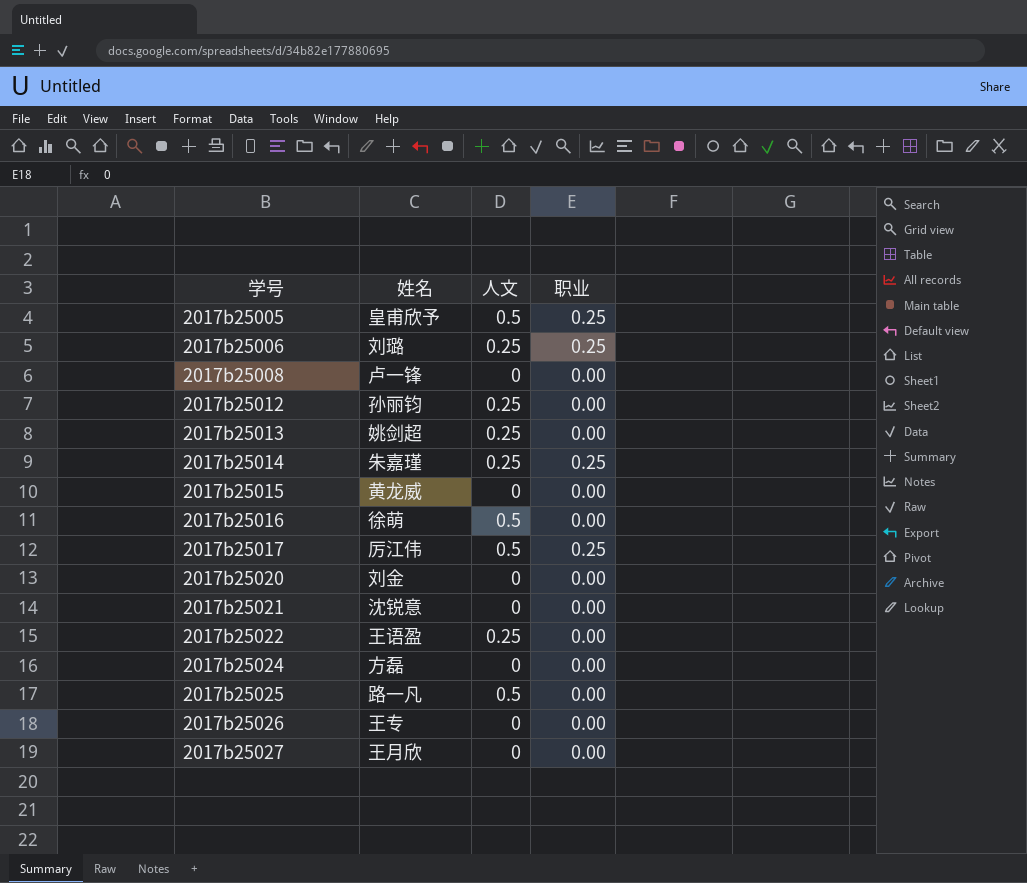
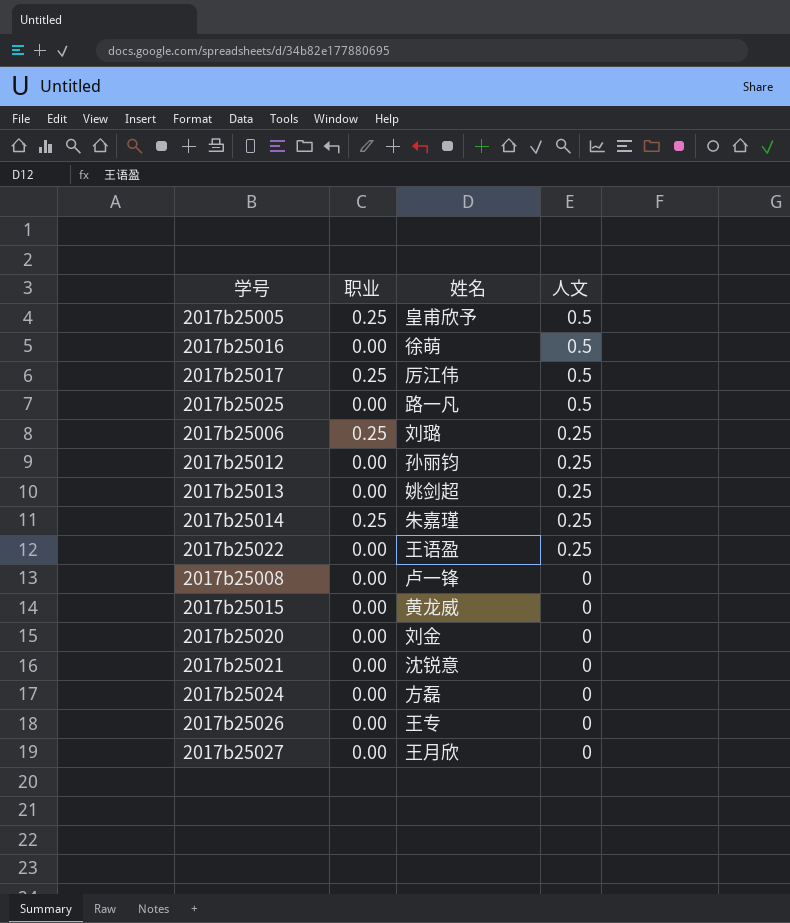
row order: 学号 ascending -> 人文 descending
column 职业 | position: 4 -> 2

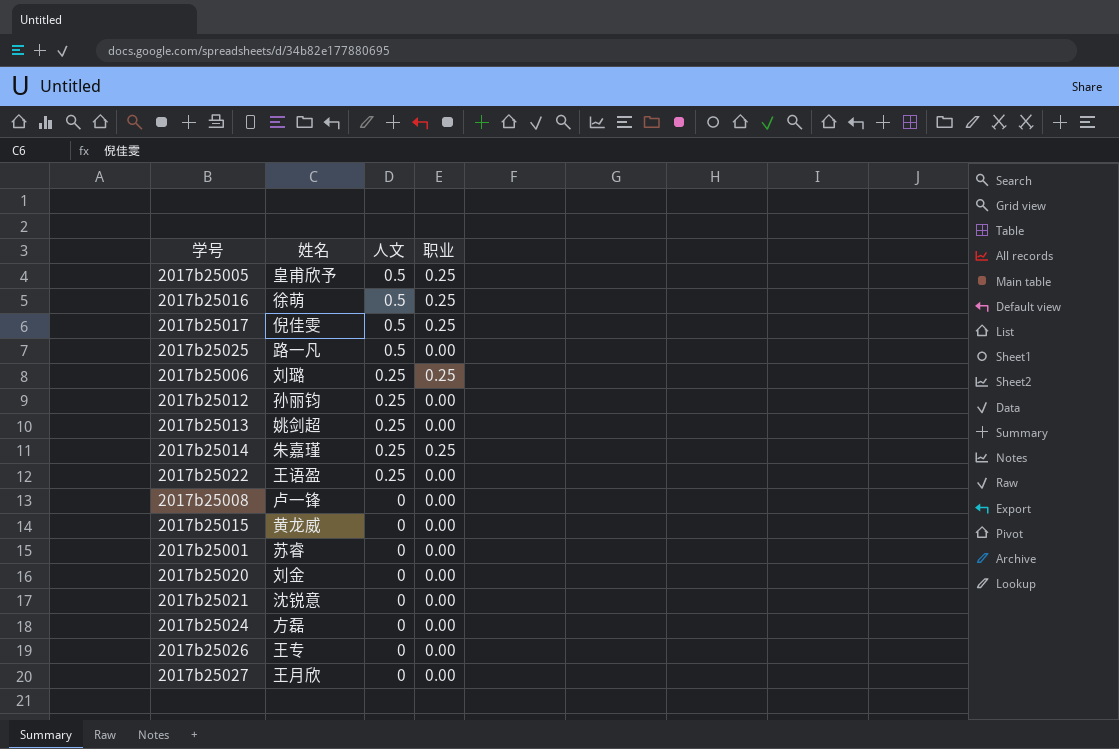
column 职业 | position: 2 -> 4
2017b25016 | 职业: 0.00 -> 0.25
2017b25017 | 姓名: 厉江伟 -> 倪佳雯
row 2017b25001: none -> 苏睿 | 0 | 0.00

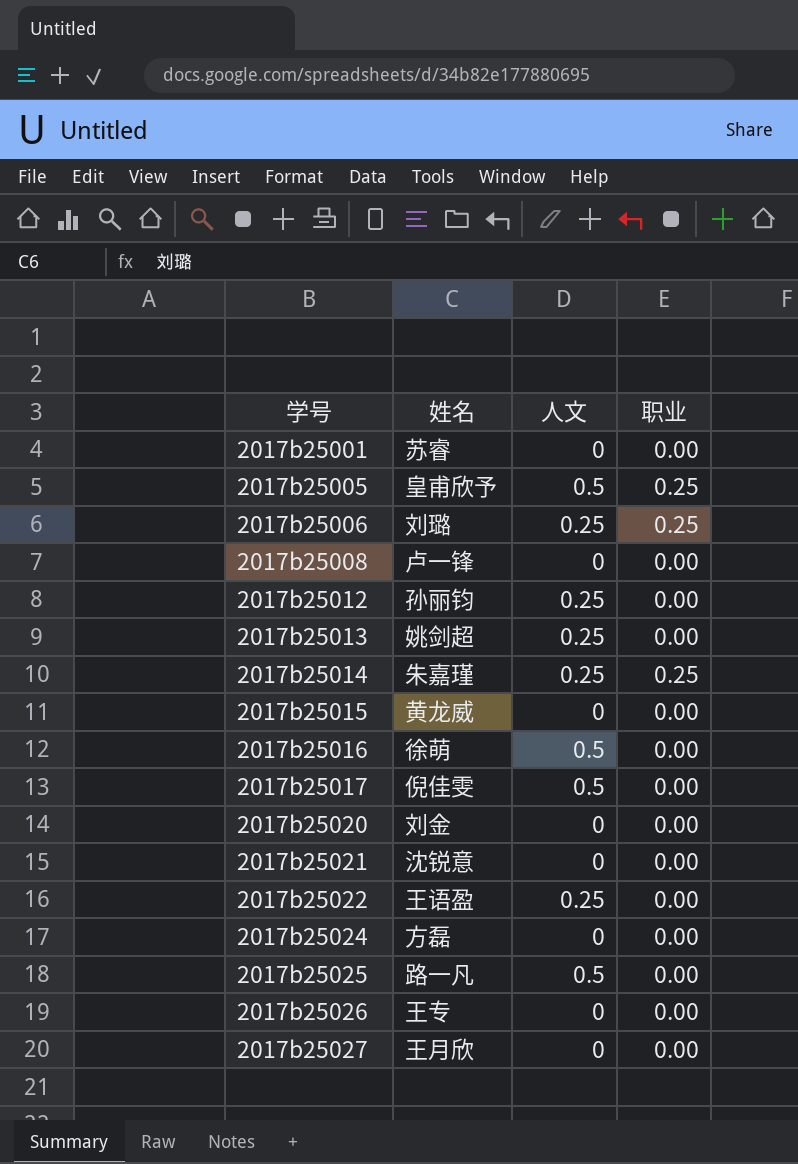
row order: 人文 descending -> 学号 ascending
2017b25016 | 职业: 0.25 -> 0.00
2017b25017 | 职业: 0.25 -> 0.00

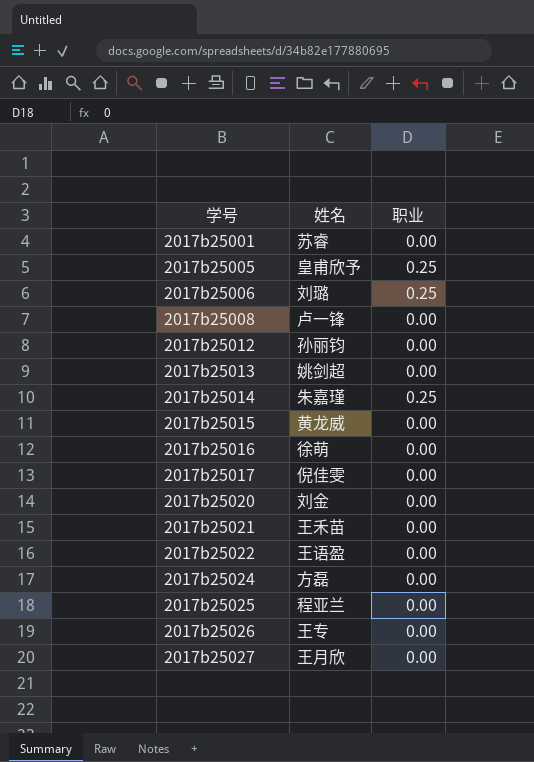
column 人文 | position: 3 -> none
2017b25021 | 姓名: 沈锐意 -> 王禾苗
2017b25025 | 姓名: 路一凡 -> 程亚兰

